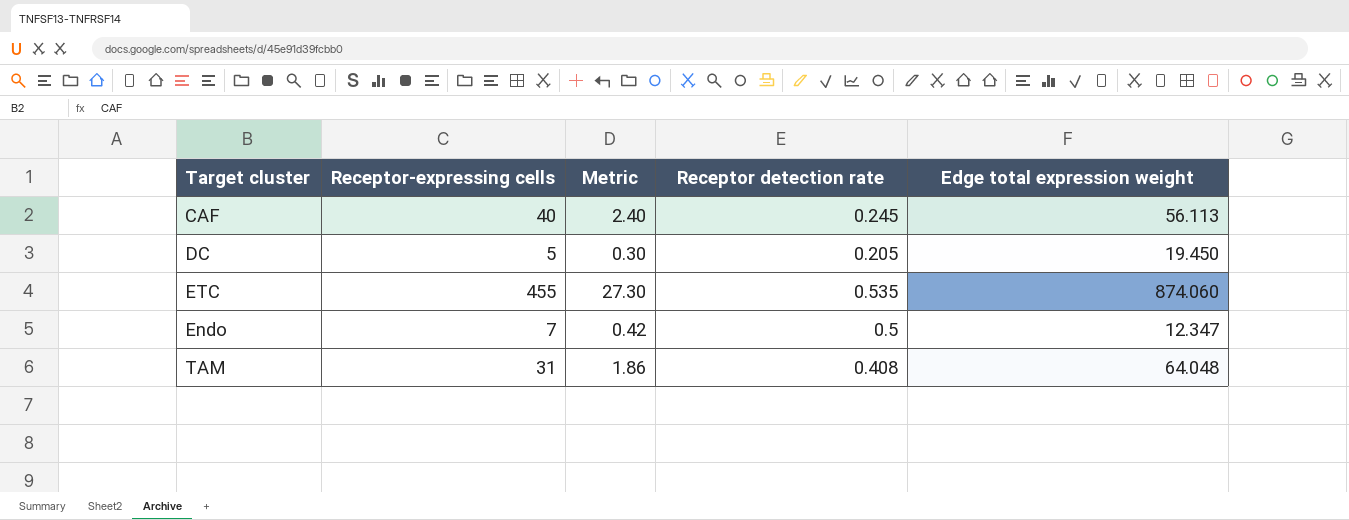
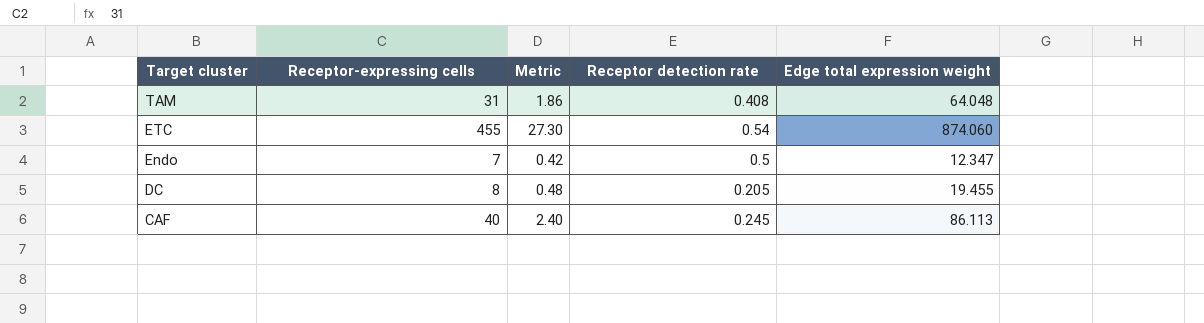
row order: none -> Target cluster descending
ETC | Receptor detection rate: 0.535 -> 0.54
DC | Receptor-expressing cells: 5 -> 8
DC | Metric: 0.30 -> 0.48
DC | Edge total expression weight: 19.450 -> 19.455
CAF | Edge total expression weight: 56.113 -> 86.113

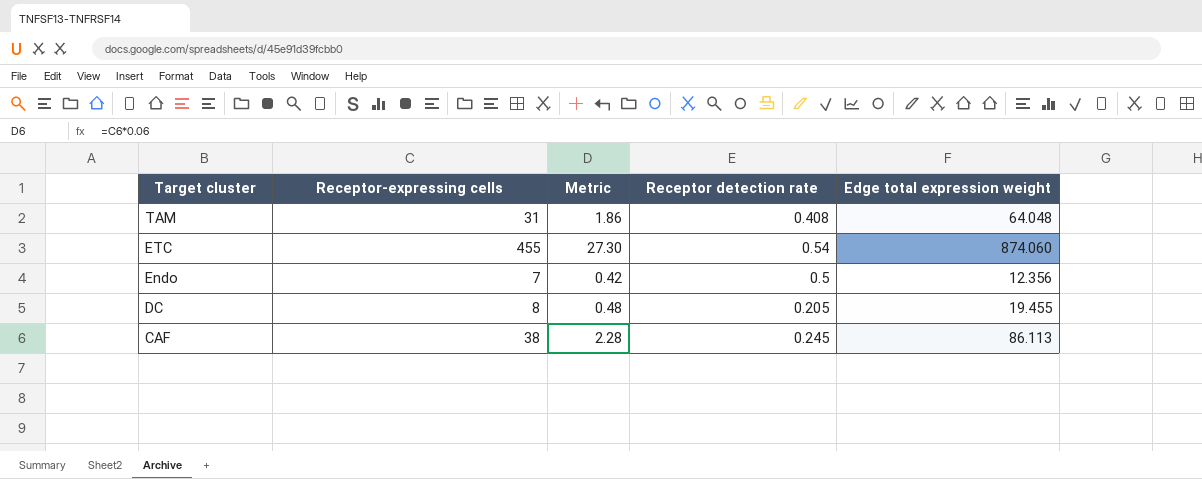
Endo | Edge total expression weight: 12.347 -> 12.356
CAF | Receptor-expressing cells: 40 -> 38
CAF | Metric: 2.40 -> 2.28

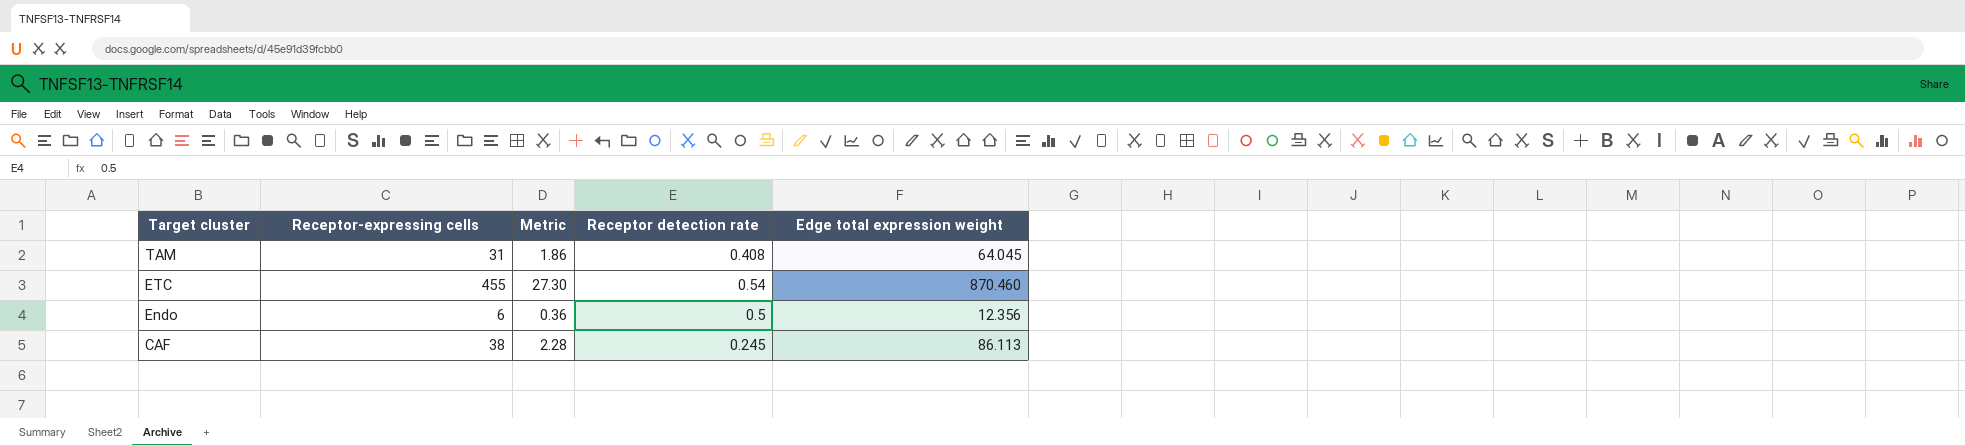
row DC: 8 | 0.48 | 0.205 | 19.455 -> none
TAM | Edge total expression weight: 64.048 -> 64.045
ETC | Edge total expression weight: 874.060 -> 870.460
Endo | Receptor-expressing cells: 7 -> 6
Endo | Metric: 0.42 -> 0.36

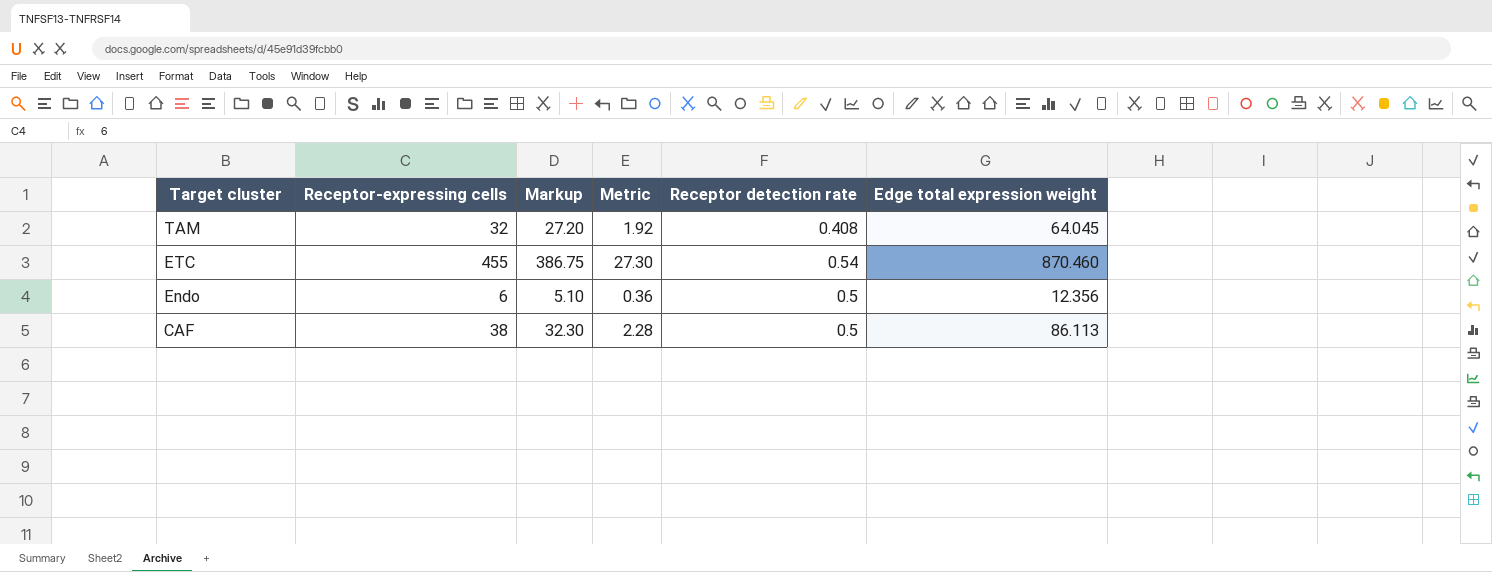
column Markup | formula: none -> [Receptor-expressing cells] * 0.85
TAM | Receptor-expressing cells: 31 -> 32
TAM | Metric: 1.86 -> 1.92
CAF | Receptor detection rate: 0.245 -> 0.5

